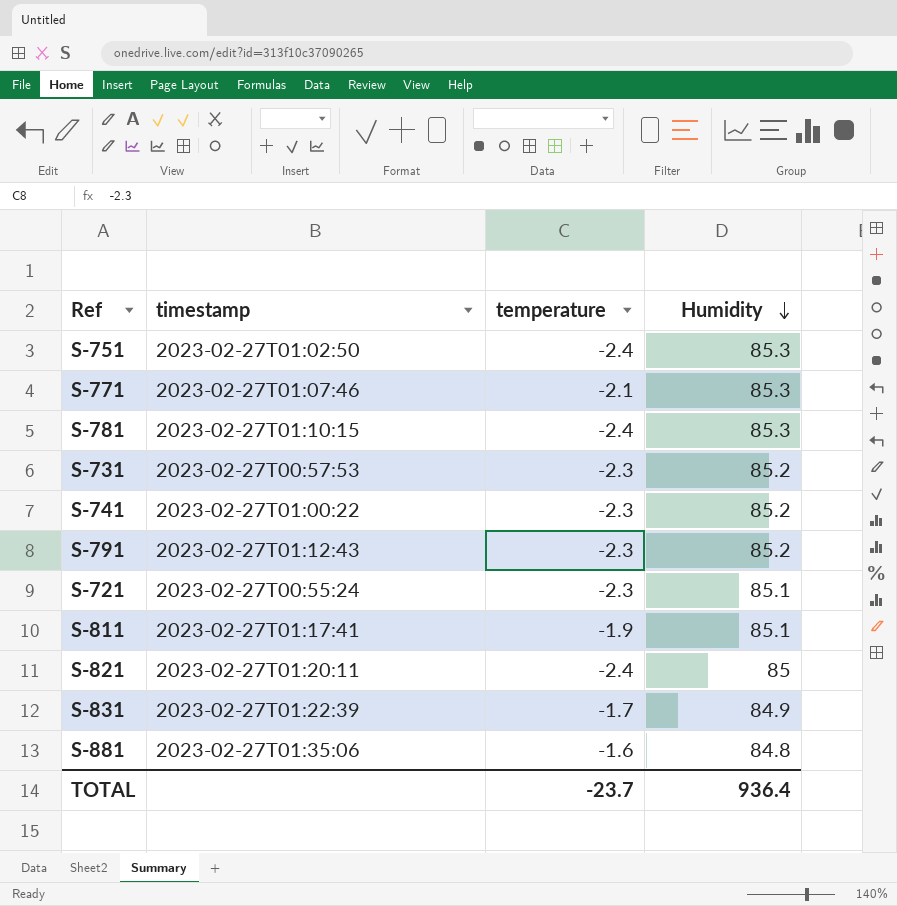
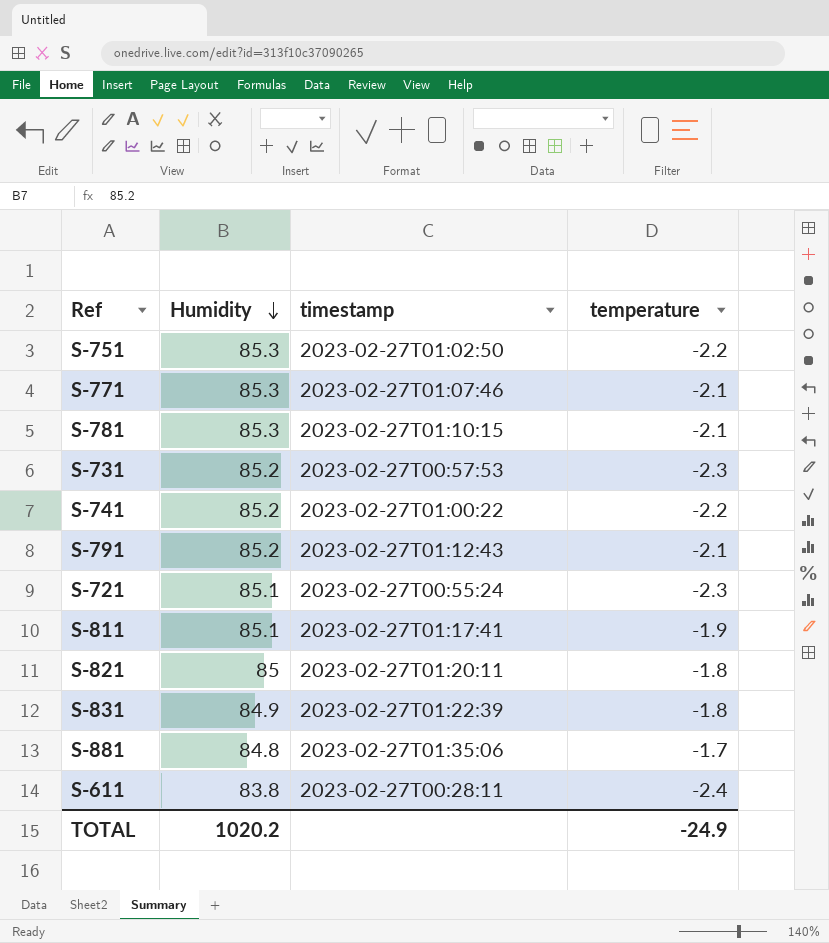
column Humidity | position: 4 -> 2
S-751 | temperature: -2.4 -> -2.2
S-781 | temperature: -2.4 -> -2.1
S-741 | temperature: -2.3 -> -2.2
S-791 | temperature: -2.3 -> -2.1
S-821 | temperature: -2.4 -> -1.8
S-831 | temperature: -1.7 -> -1.8
S-881 | temperature: -1.6 -> -1.7
row S-611: none -> 83.8 | 2023-02-27T00:28:11 | -2.4
TOTAL | Humidity: 936.4 -> 1020.2
TOTAL | temperature: -23.7 -> -24.9

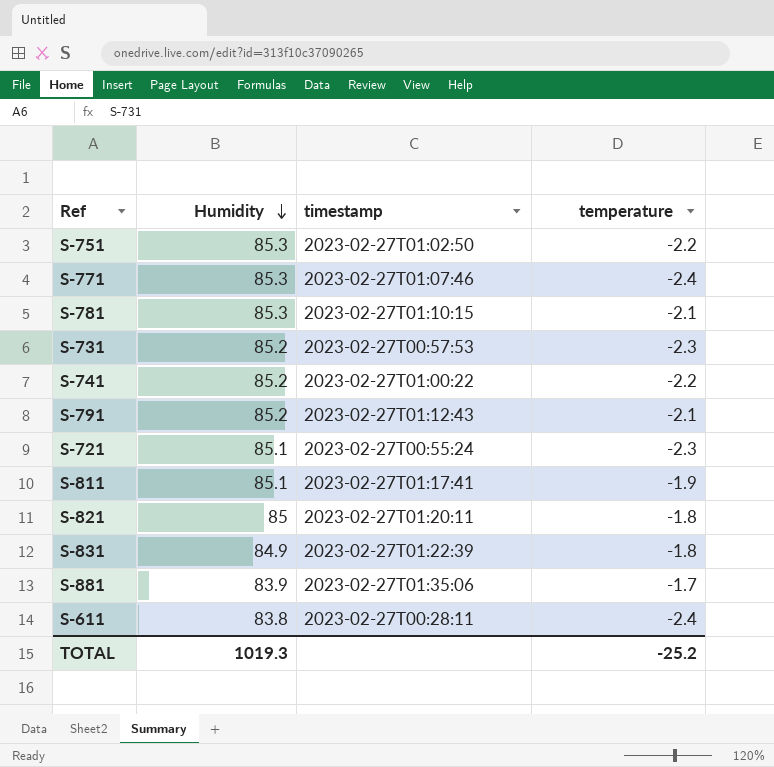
S-771 | temperature: -2.1 -> -2.4
S-881 | Humidity: 84.8 -> 83.9
TOTAL | Humidity: 1020.2 -> 1019.3
TOTAL | temperature: -24.9 -> -25.2

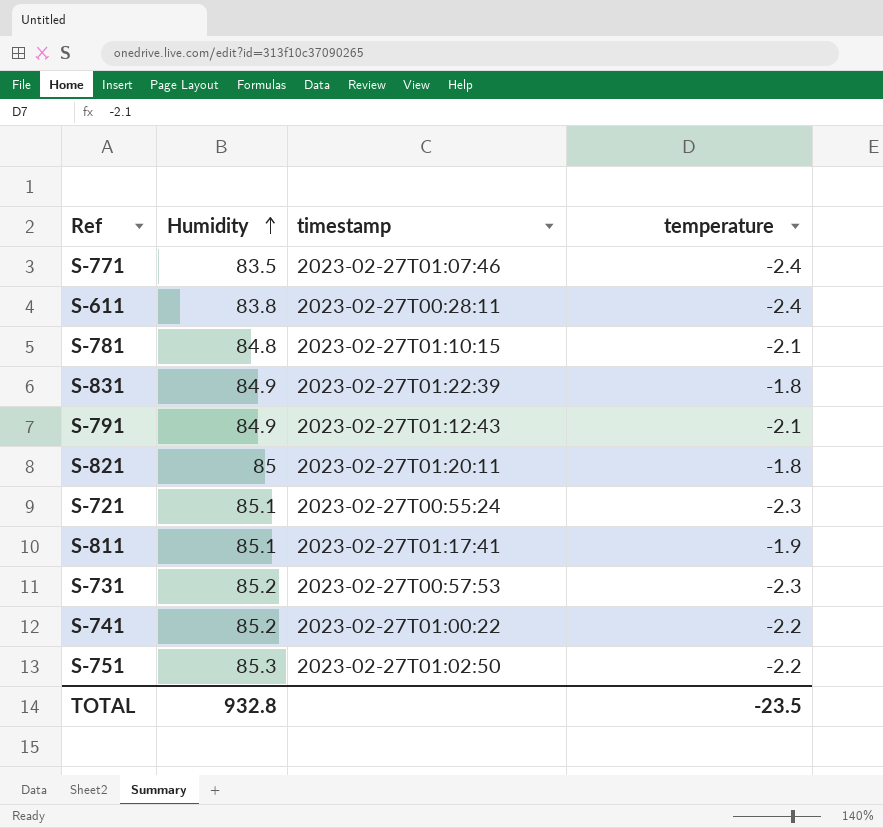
row order: Humidity descending -> Humidity ascending
row S-881: 83.9 | 2023-02-27T01:35:06 | -1.7 -> none
S-771 | Humidity: 85.3 -> 83.5
S-781 | Humidity: 85.3 -> 84.8
S-791 | Humidity: 85.2 -> 84.9
TOTAL | Humidity: 1019.3 -> 932.8
TOTAL | temperature: -25.2 -> -23.5

